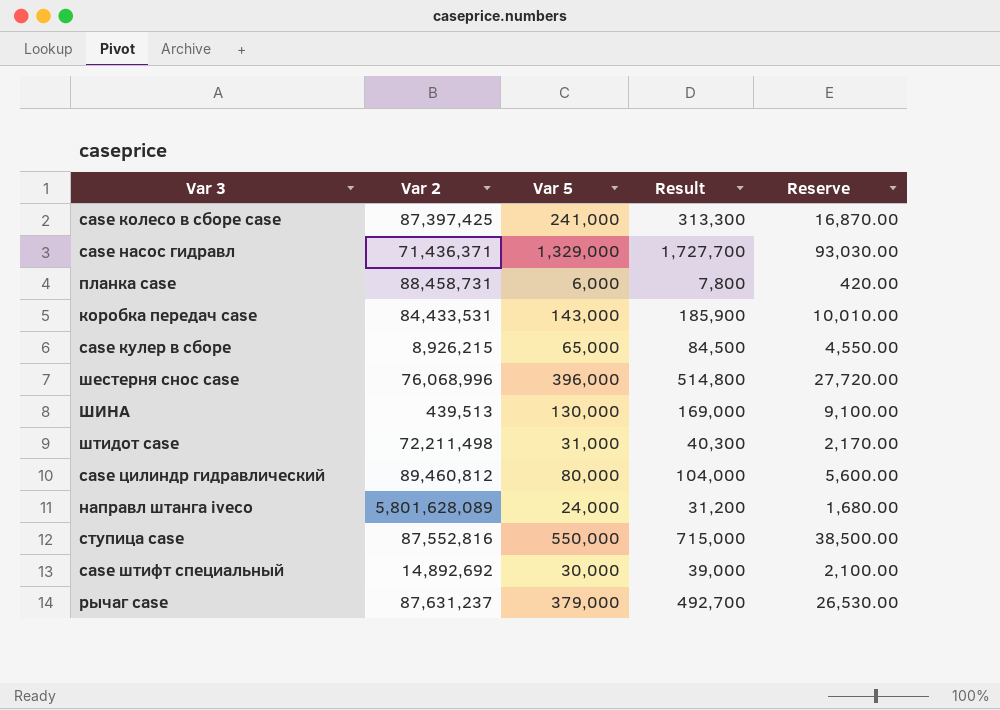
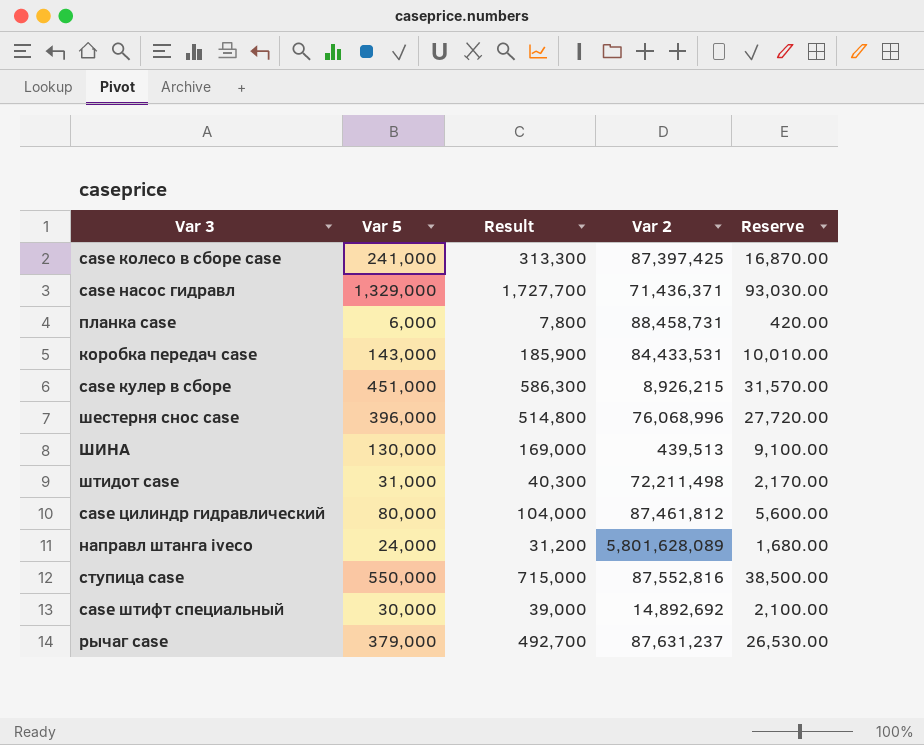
column Var 2 | position: 2 -> 4
case кулер в сборе | Var 5: 65,000 -> 451,000
case кулер в сборе | Result: 84,500 -> 586,300
case кулер в сборе | Reserve: 4,550.00 -> 31,570.00
case цилиндр гидравлический | Var 2: 89,460,812 -> 87,461,812

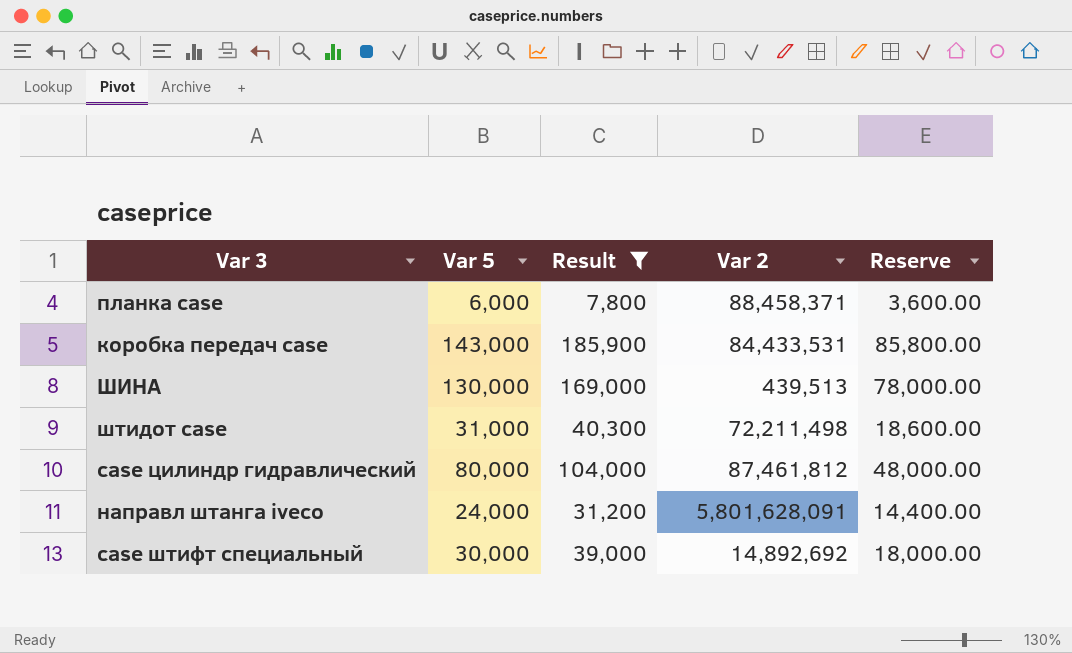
filter: none -> Result <= 185,900
column Reserve | formula: [Var 5] * 0.07 -> [Var 5] * 0.6
планка case | Var 2: 88,458,731 -> 88,458,371
направл штанга iveco | Var 2: 5,801,628,089 -> 5,801,628,091

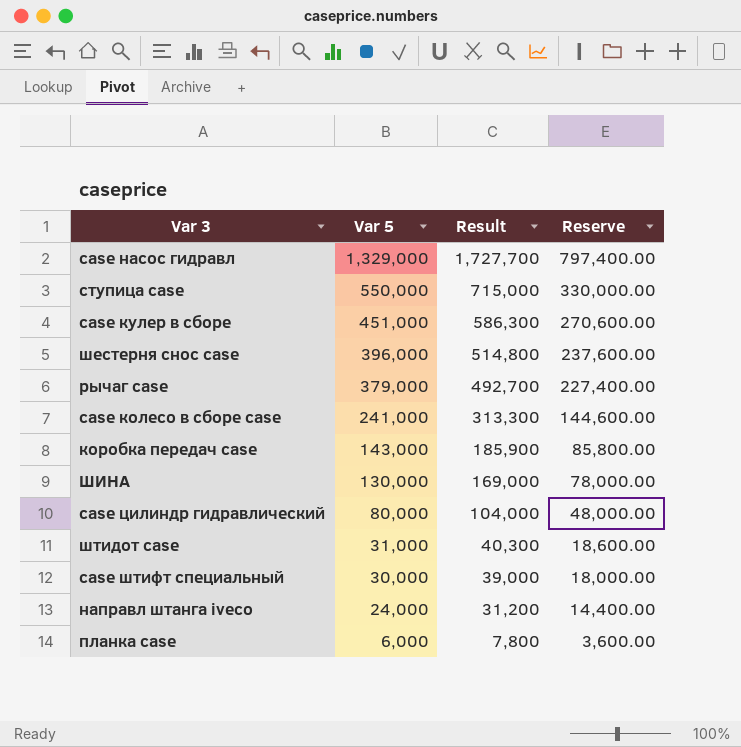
filter: Result <= 185,900 -> none
row order: none -> Var 5 descending
column Var 2 | position: 4 -> none

